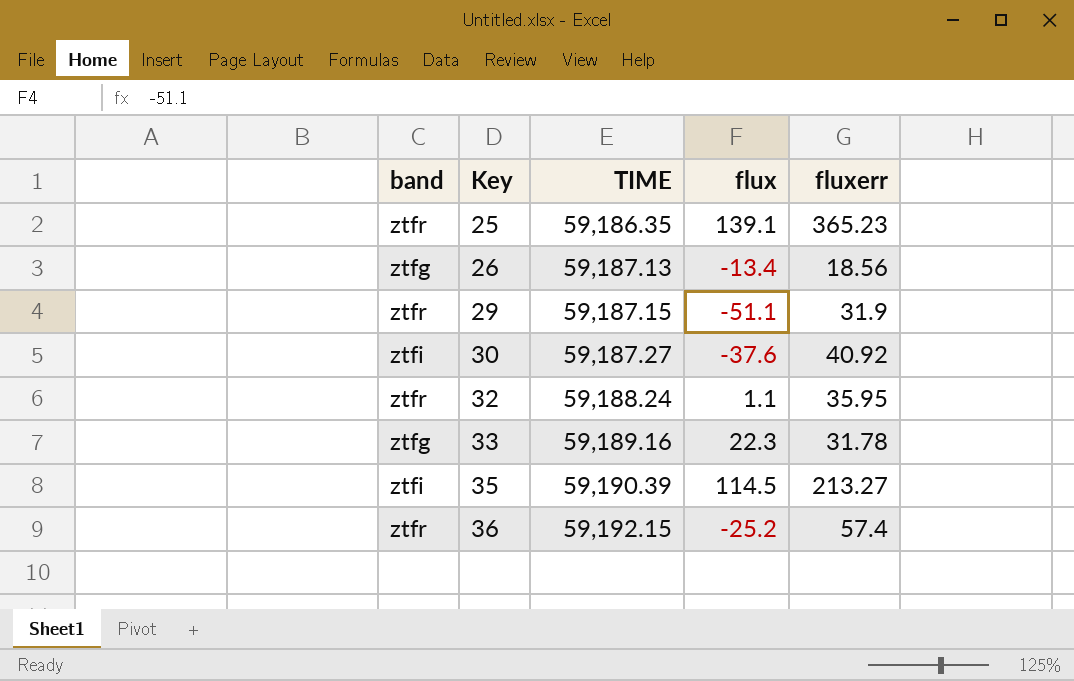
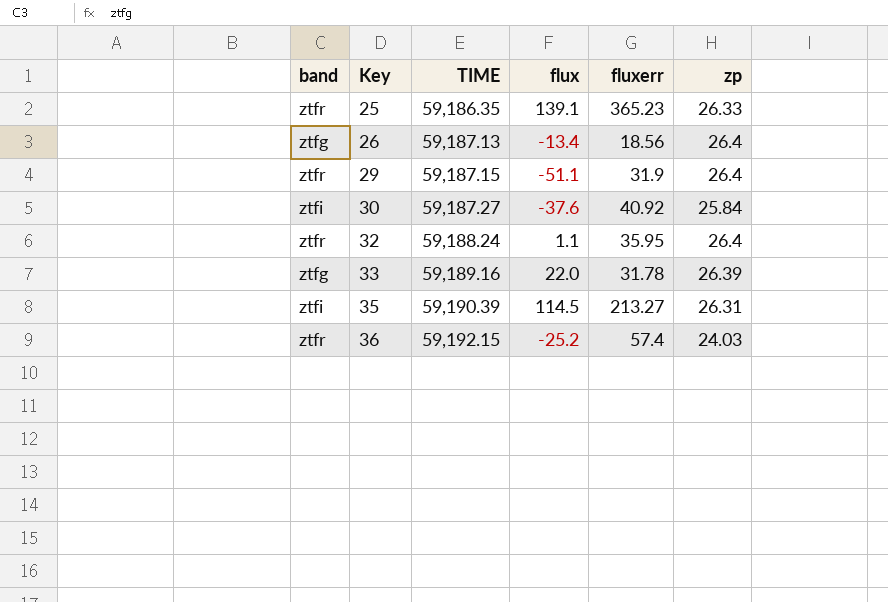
column zp | position: none -> 6
33 | flux: 22.3 -> 22.0

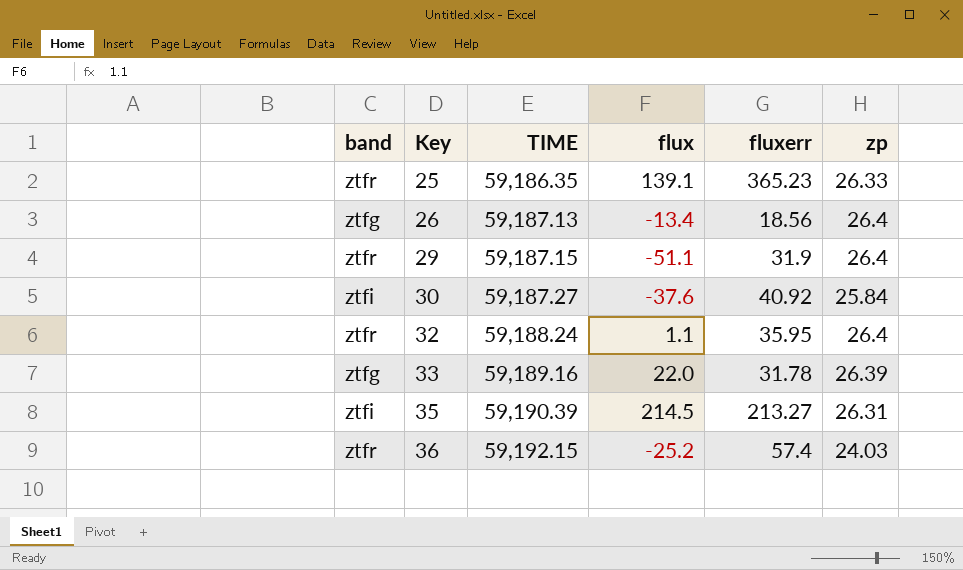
35 | flux: 114.5 -> 214.5

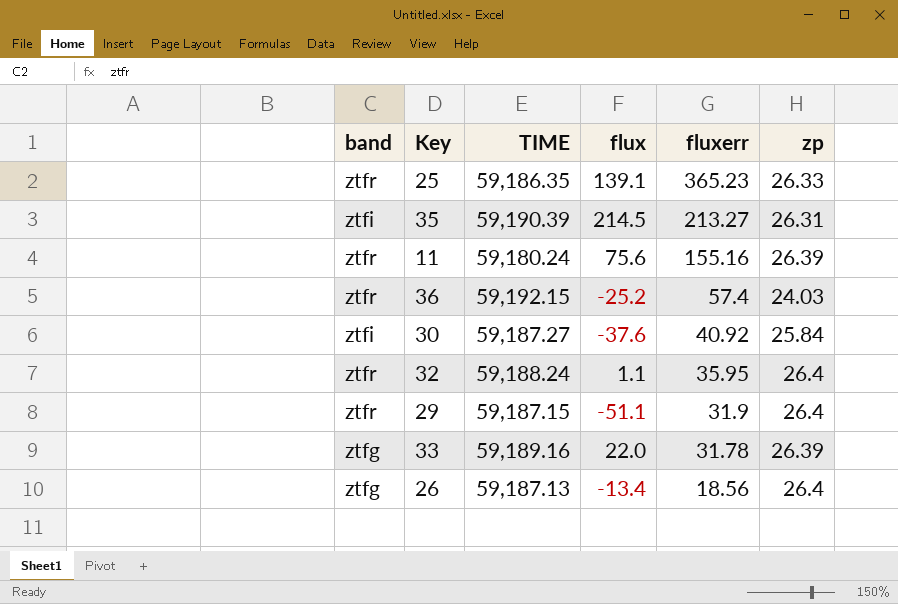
row order: Key ascending -> fluxerr descending
row 11: none -> ztfr | 59,180.24 | 75.6 | 155.16 | 26.39

